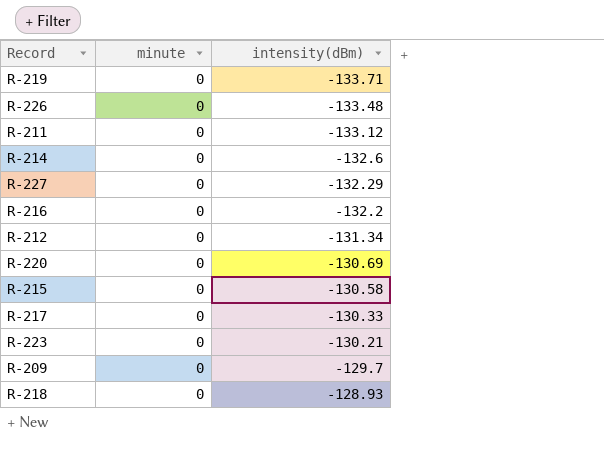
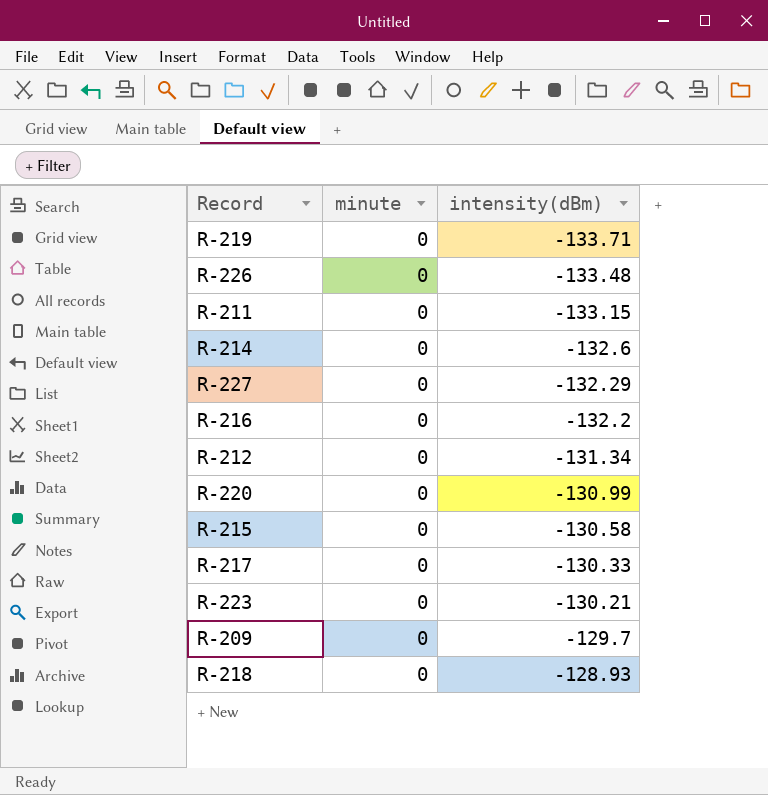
R-211 | intensity(dBm): -133.12 -> -133.15
R-220 | intensity(dBm): -130.69 -> -130.99

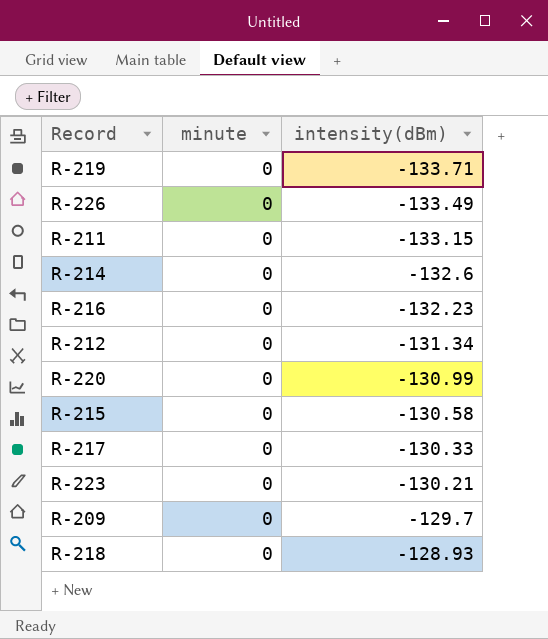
row R-227: 0 | -132.29 -> none
R-226 | intensity(dBm): -133.48 -> -133.49
R-216 | intensity(dBm): -132.2 -> -132.23

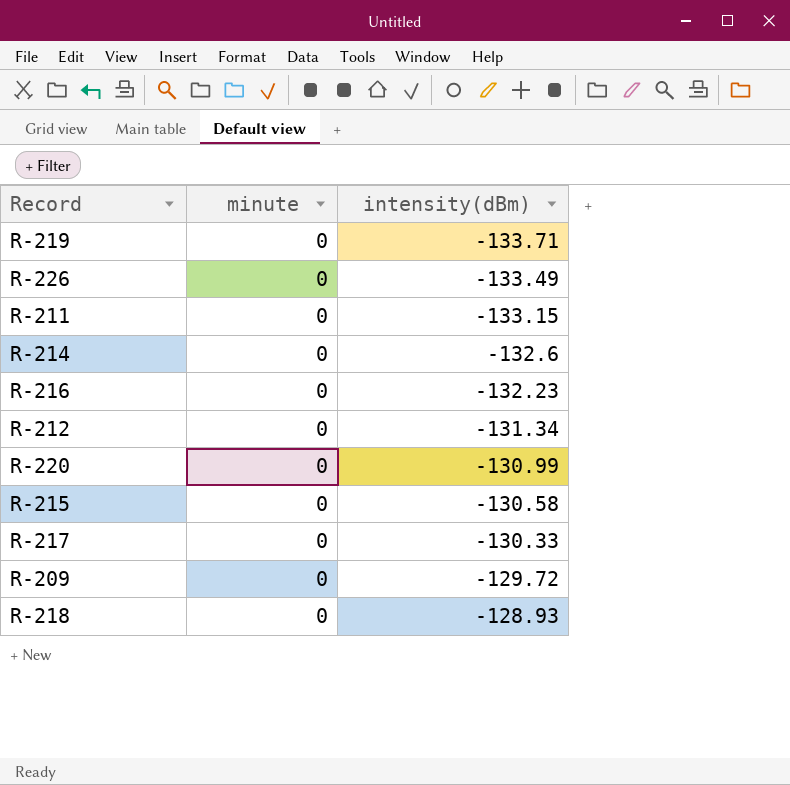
row R-223: 0 | -130.21 -> none
R-209 | intensity(dBm): -129.7 -> -129.72

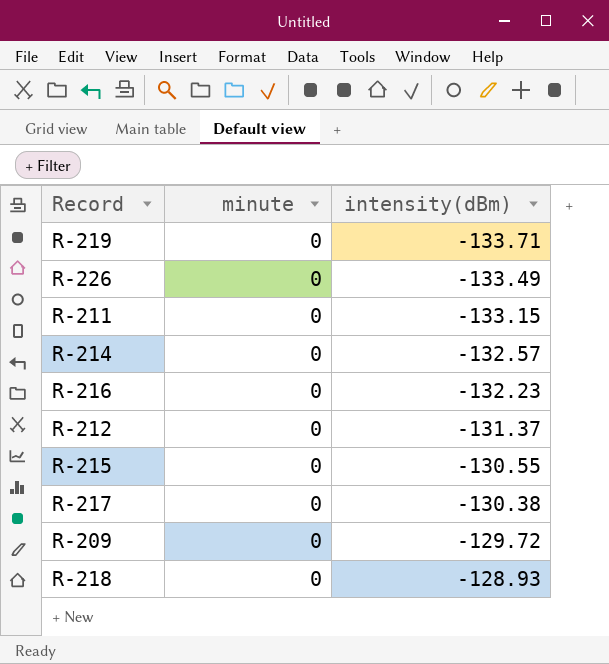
row R-220: 0 | -130.99 -> none
R-214 | intensity(dBm): -132.6 -> -132.57
R-212 | intensity(dBm): -131.34 -> -131.37
R-215 | intensity(dBm): -130.58 -> -130.55
R-217 | intensity(dBm): -130.33 -> -130.38

